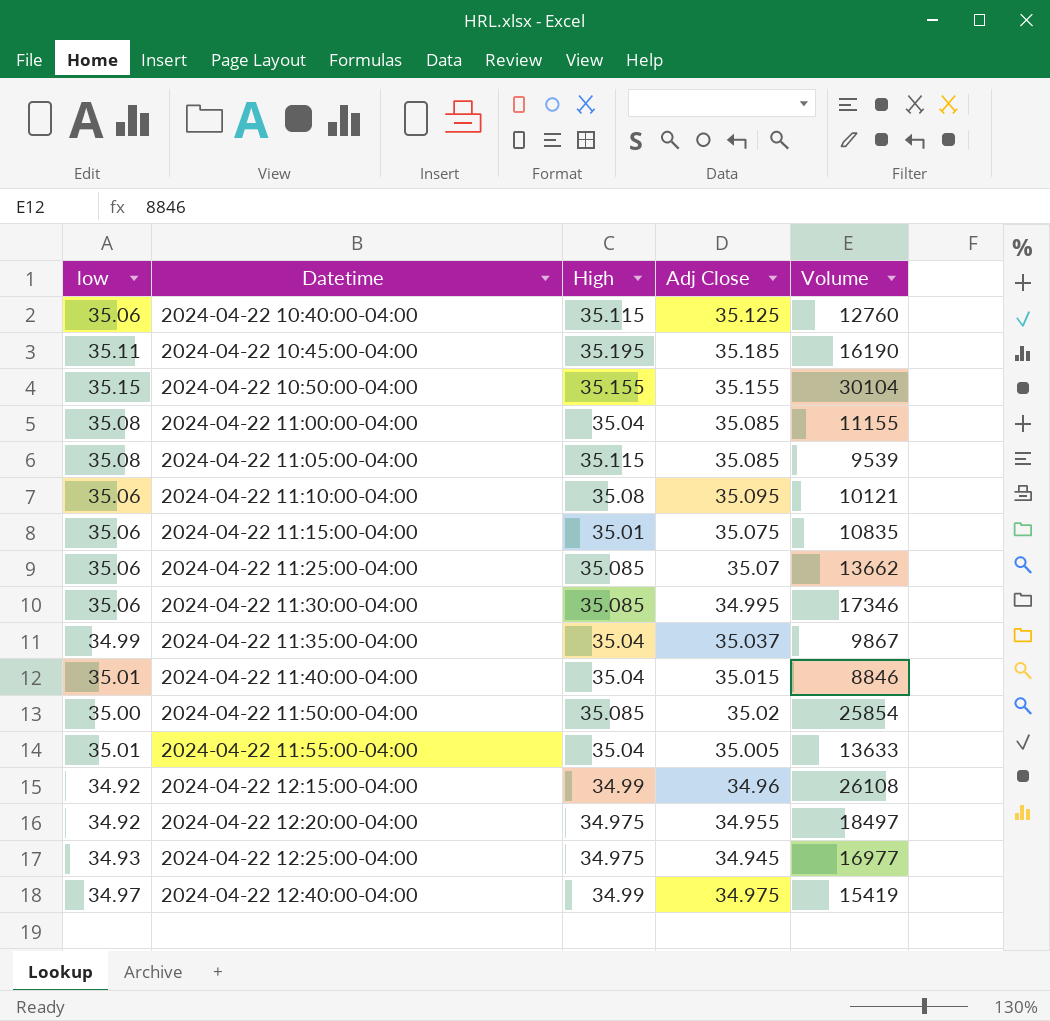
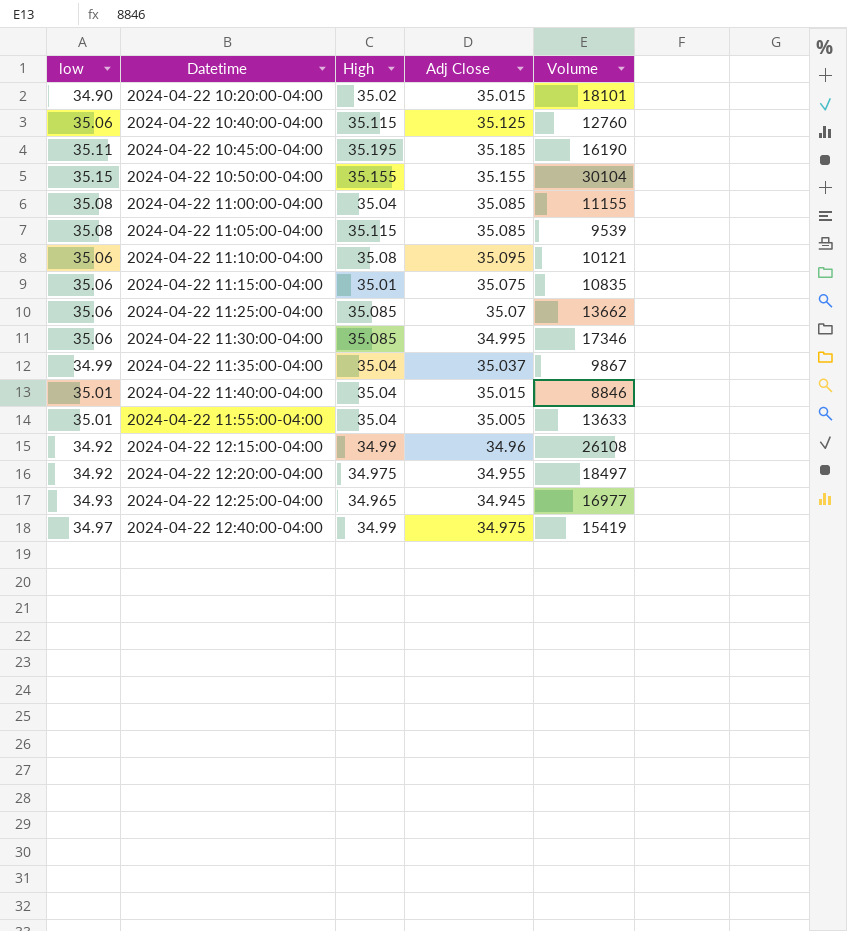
row 2024-04-22 11:50:00-04:00: 35.00 | 35.085 | 35.02 | 25854 -> none
row 2024-04-22 10:20:00-04:00: none -> 34.90 | 35.02 | 35.015 | 18101
2024-04-22 12:25:00-04:00 | High: 34.975 -> 34.965

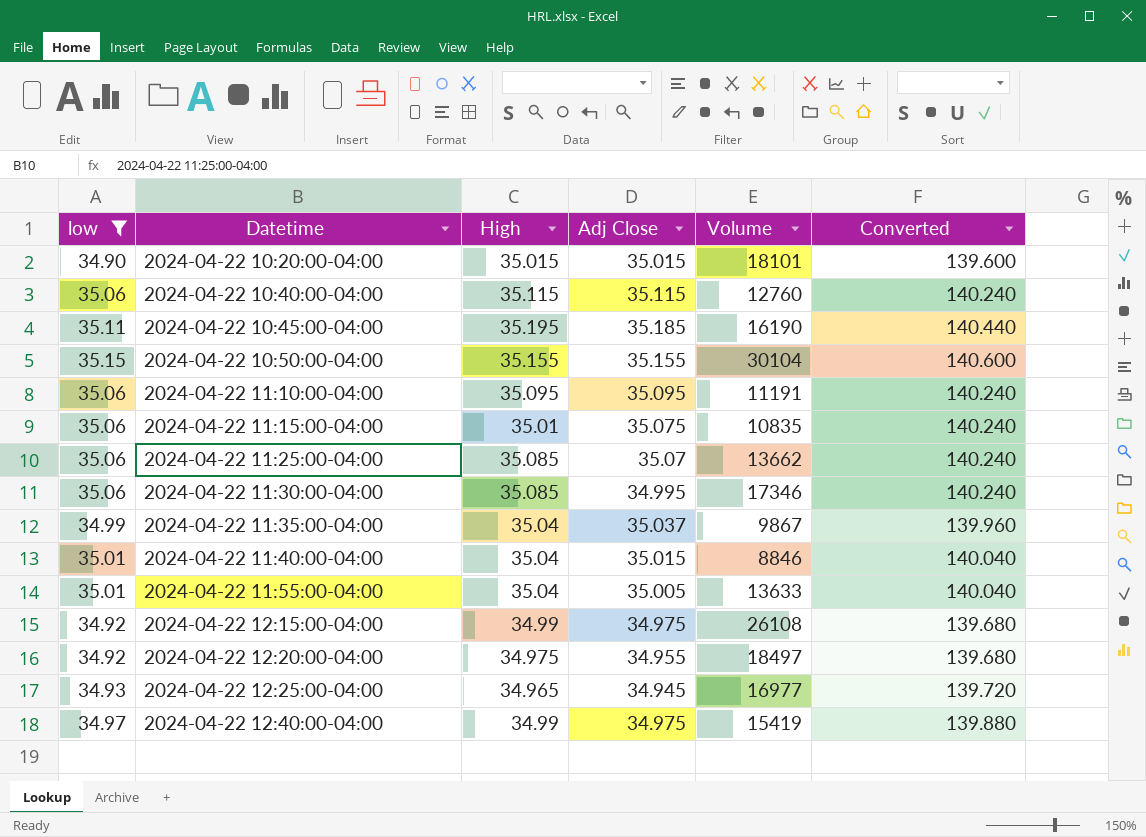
filter: none -> low != 35.08
column Converted | formula: none -> [low] * 4
2024-04-22 10:20:00-04:00 | High: 35.02 -> 35.015
2024-04-22 10:40:00-04:00 | Adj Close: 35.125 -> 35.115
2024-04-22 11:10:00-04:00 | High: 35.08 -> 35.095
2024-04-22 11:10:00-04:00 | Volume: 10121 -> 11191
2024-04-22 12:15:00-04:00 | Adj Close: 34.96 -> 34.975

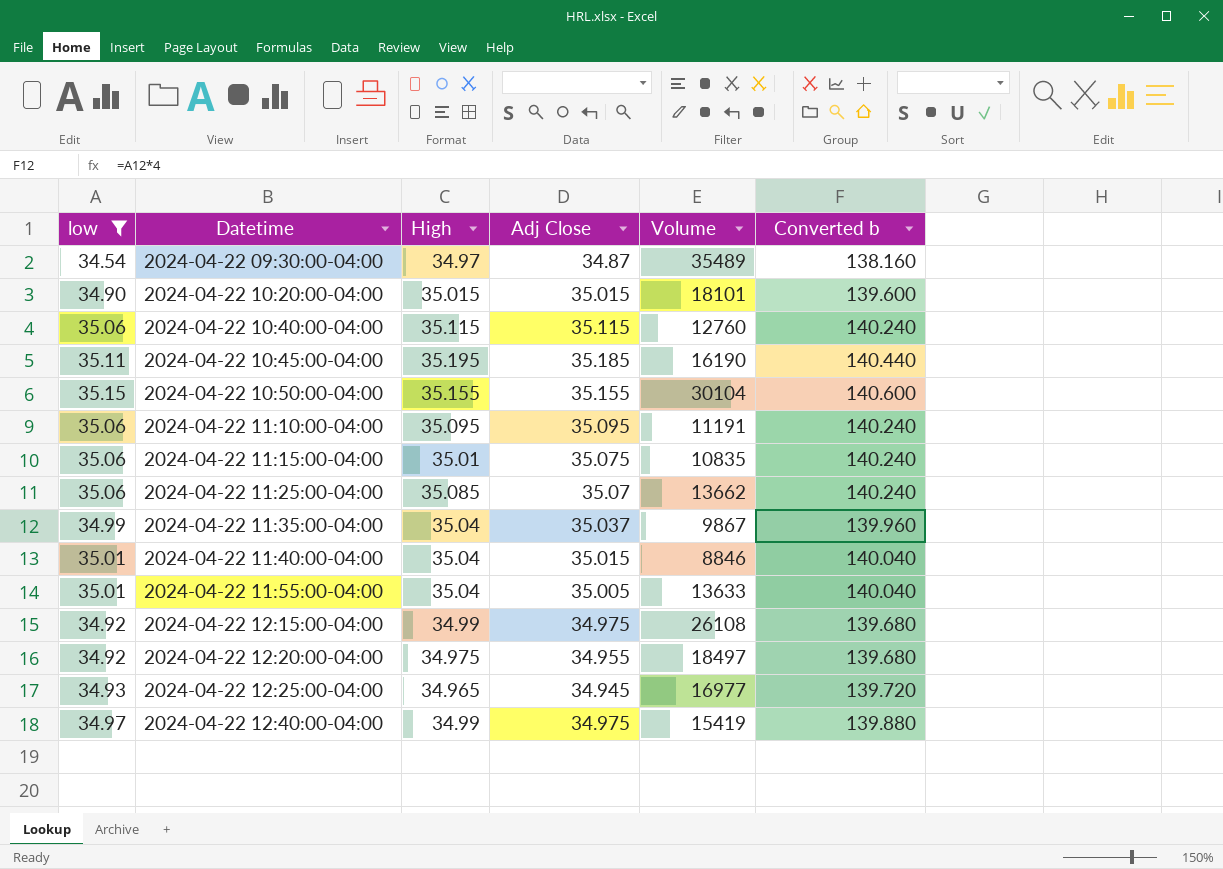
column name: Converted -> Converted b
row 2024-04-22 11:30:00-04:00: 35.06 | 35.085 | 34.995 | 17346 | 140.240 -> none
row 2024-04-22 09:30:00-04:00: none -> 34.54 | 34.97 | 34.87 | 35489 | 138.160

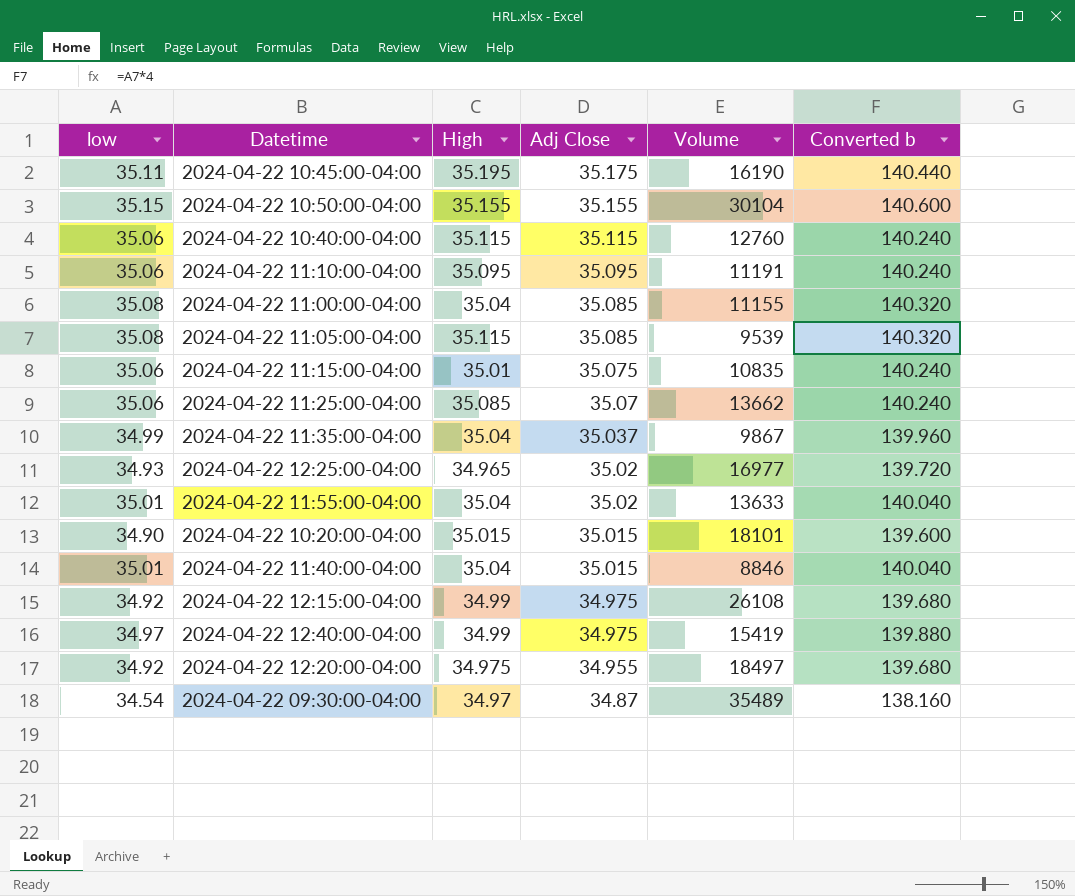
filter: low != 35.08 -> none
row order: Datetime ascending -> Adj Close descending
2024-04-22 10:45:00-04:00 | Adj Close: 35.185 -> 35.175
2024-04-22 12:25:00-04:00 | Adj Close: 34.945 -> 35.02
2024-04-22 11:55:00-04:00 | Adj Close: 35.005 -> 35.02

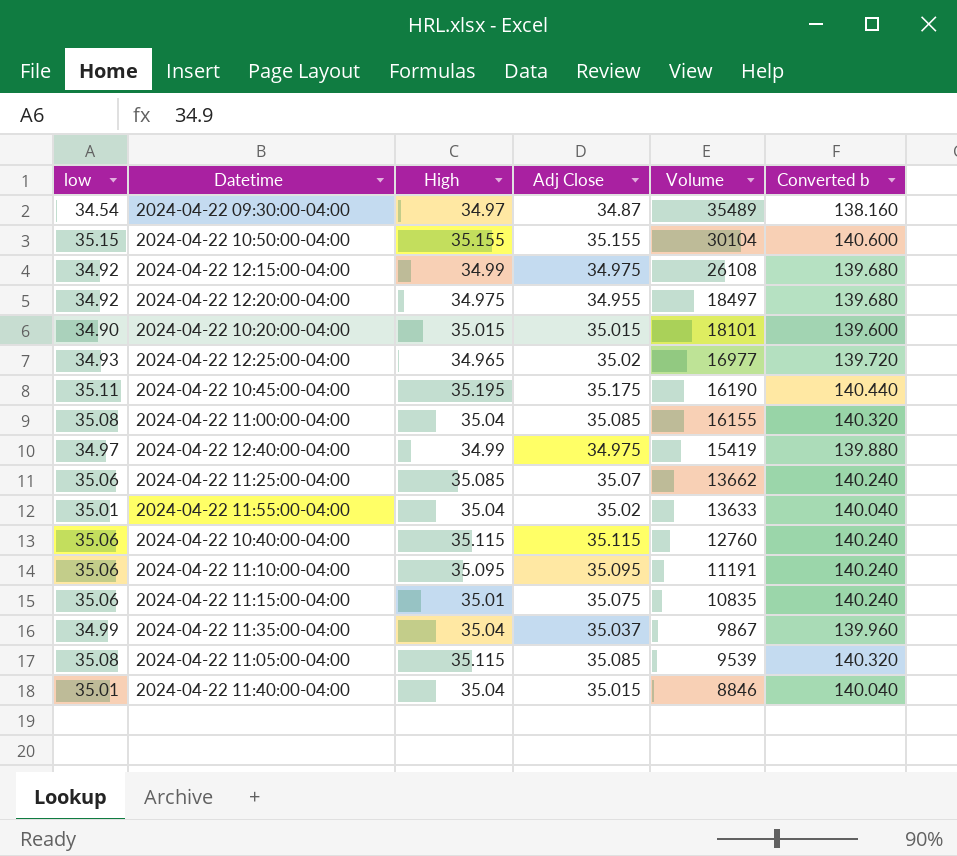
row order: Adj Close descending -> Volume descending
2024-04-22 11:00:00-04:00 | Volume: 11155 -> 16155

